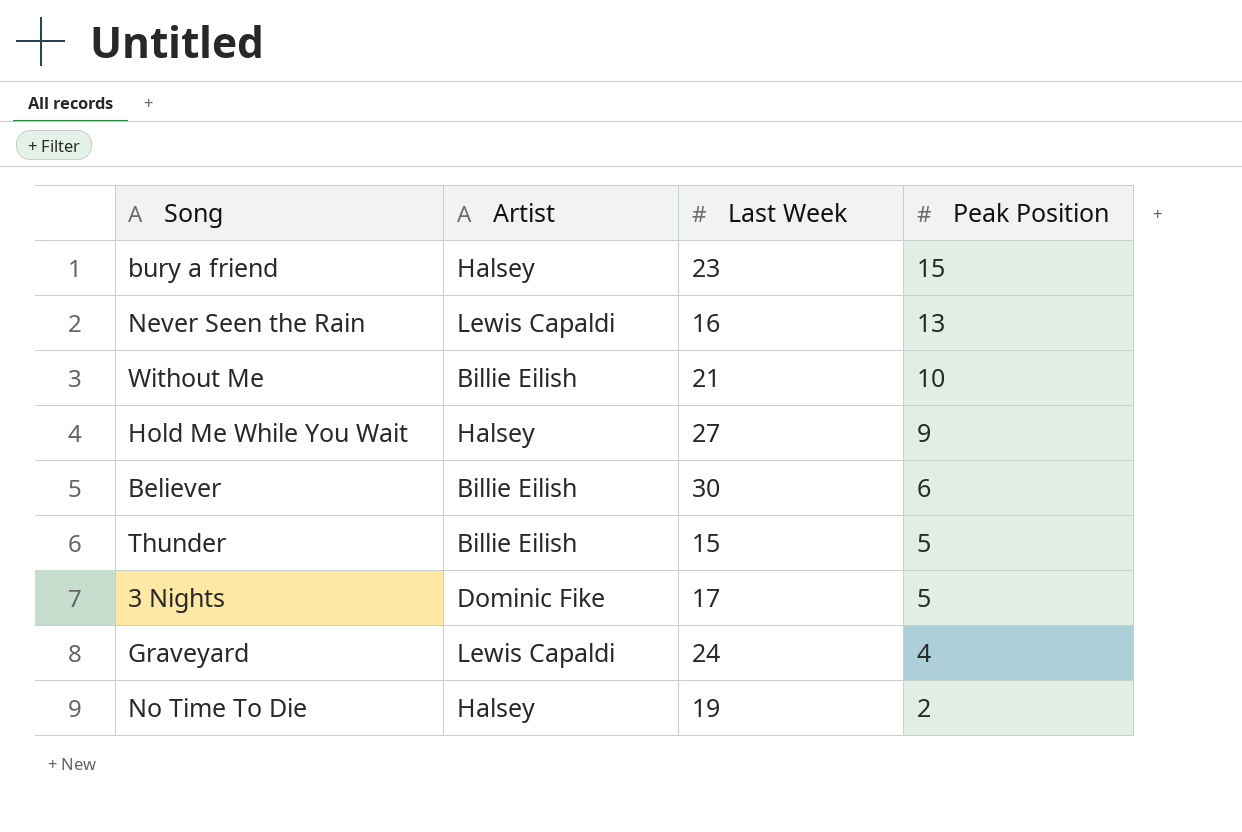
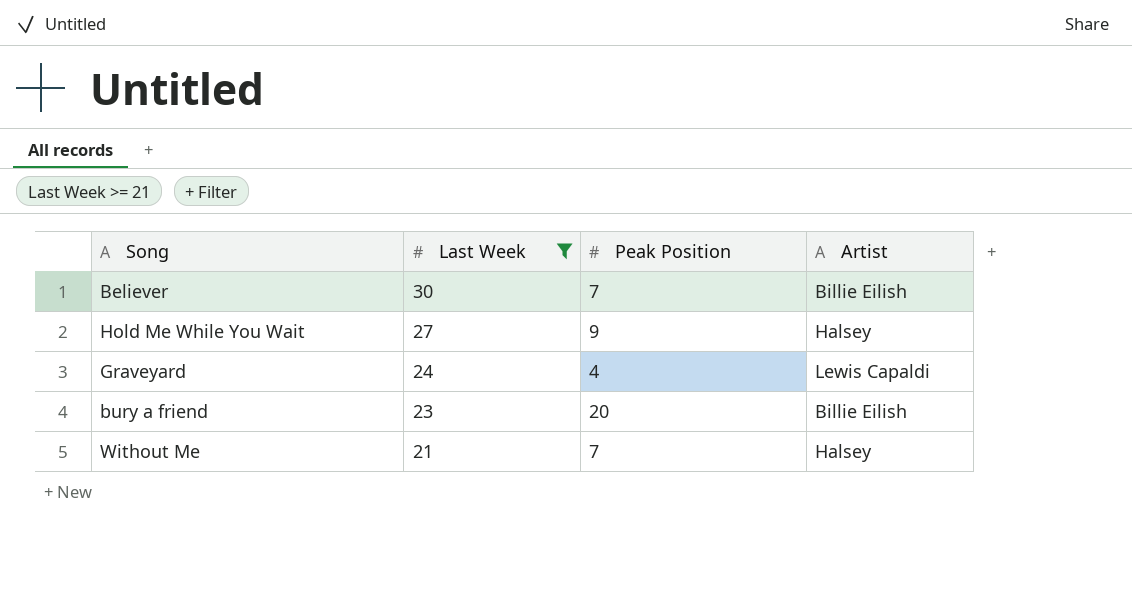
filter: none -> Last Week >= 21
row order: Peak Position descending -> Last Week descending
column Artist | position: 2 -> 4
Believer | Peak Position: 6 -> 7
bury a friend | Peak Position: 15 -> 20
bury a friend | Artist: Halsey -> Billie Eilish
Without Me | Peak Position: 10 -> 7
Without Me | Artist: Billie Eilish -> Halsey

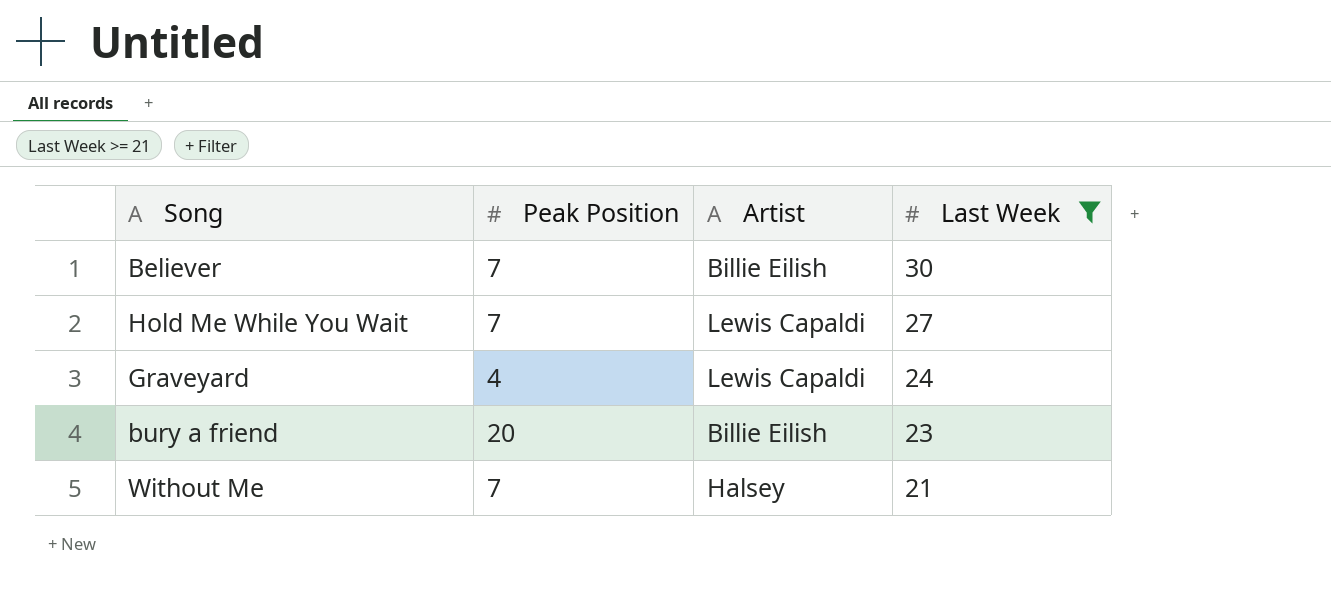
column Last Week | position: 2 -> 4
Hold Me While You Wait | Peak Position: 9 -> 7
Hold Me While You Wait | Artist: Halsey -> Lewis Capaldi

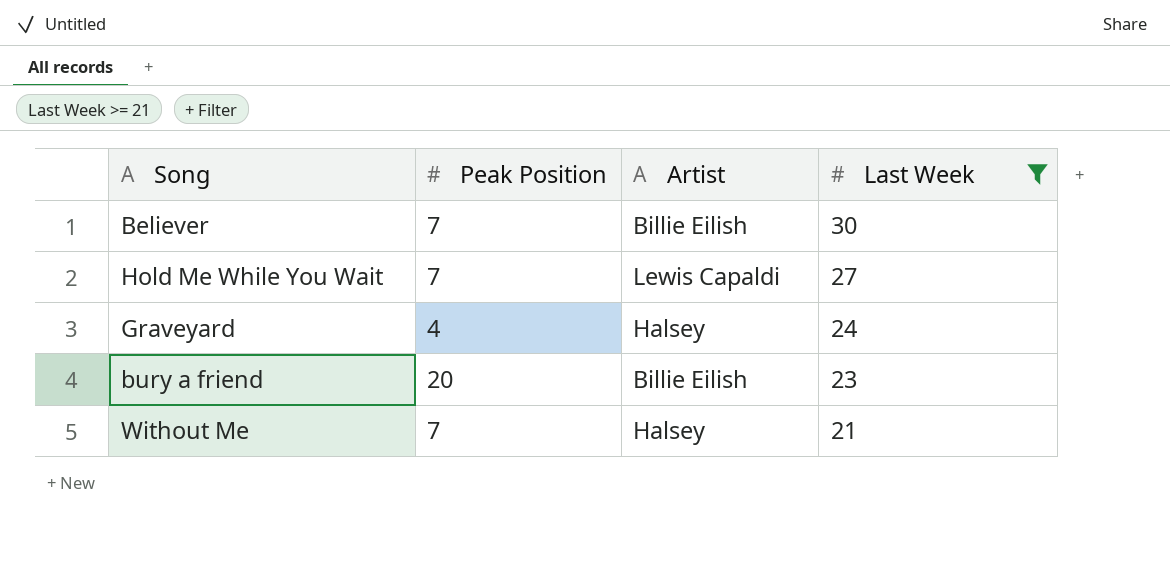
Graveyard | Artist: Lewis Capaldi -> Halsey

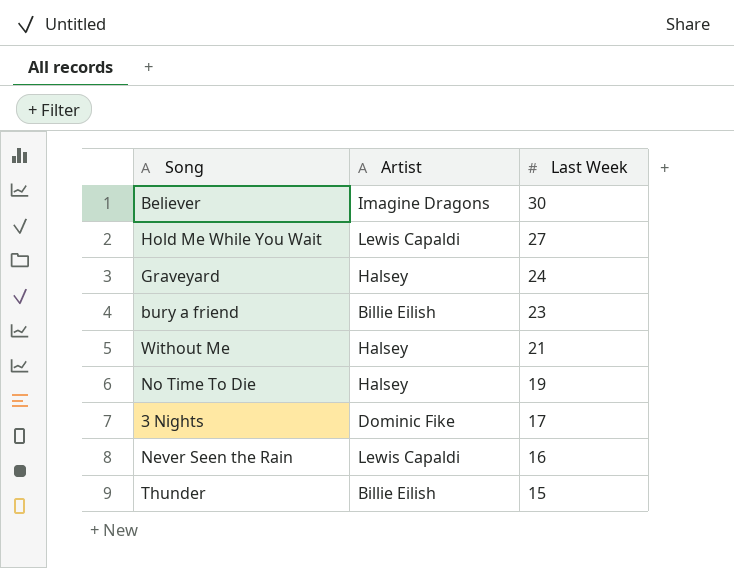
filter: Last Week >= 21 -> none
column Peak Position | position: 2 -> none
Believer | Artist: Billie Eilish -> Imagine Dragons

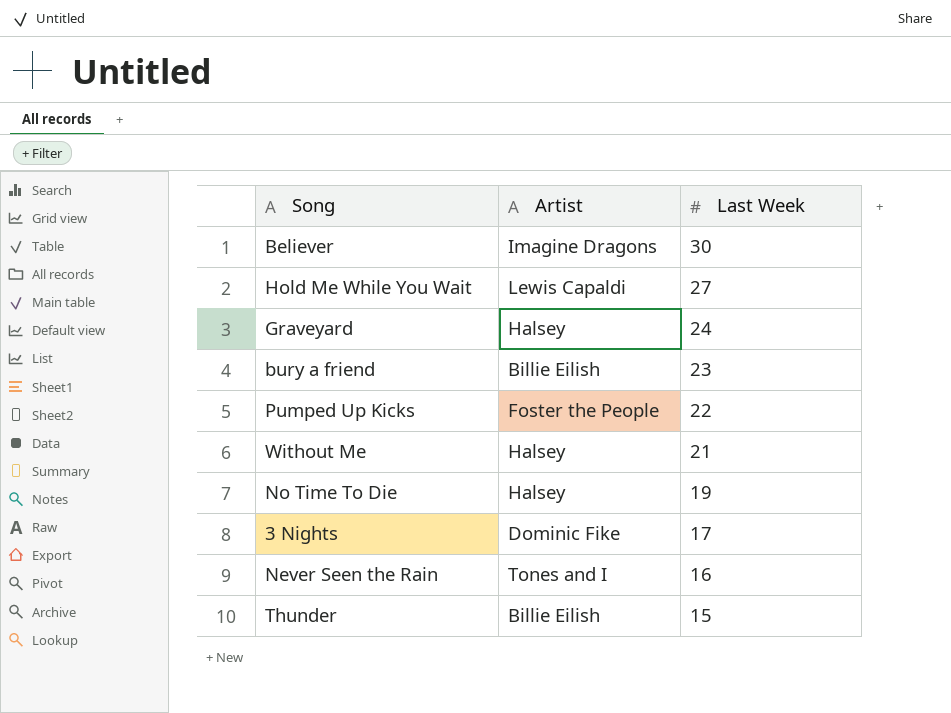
row Pumped Up Kicks: none -> Foster the People | 22
Never Seen the Rain | Artist: Lewis Capaldi -> Tones and I

